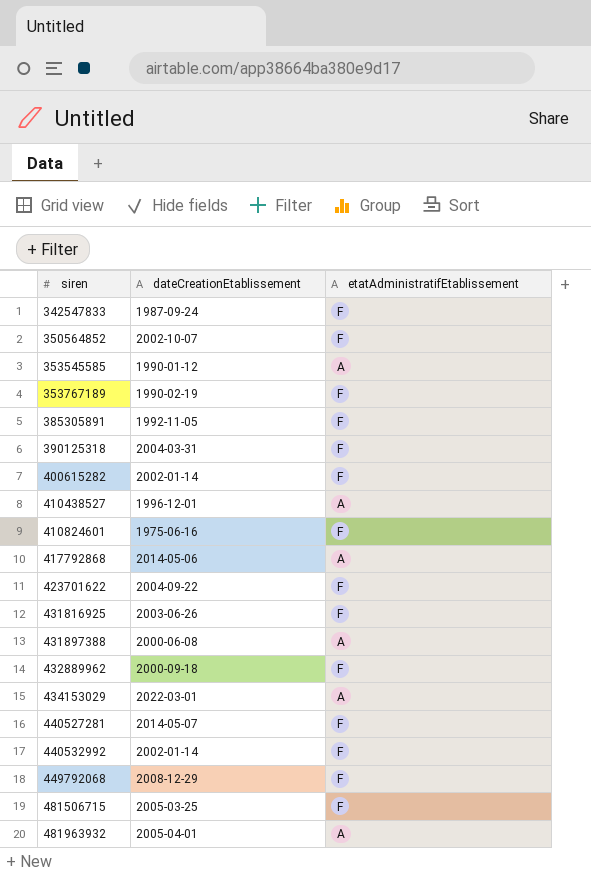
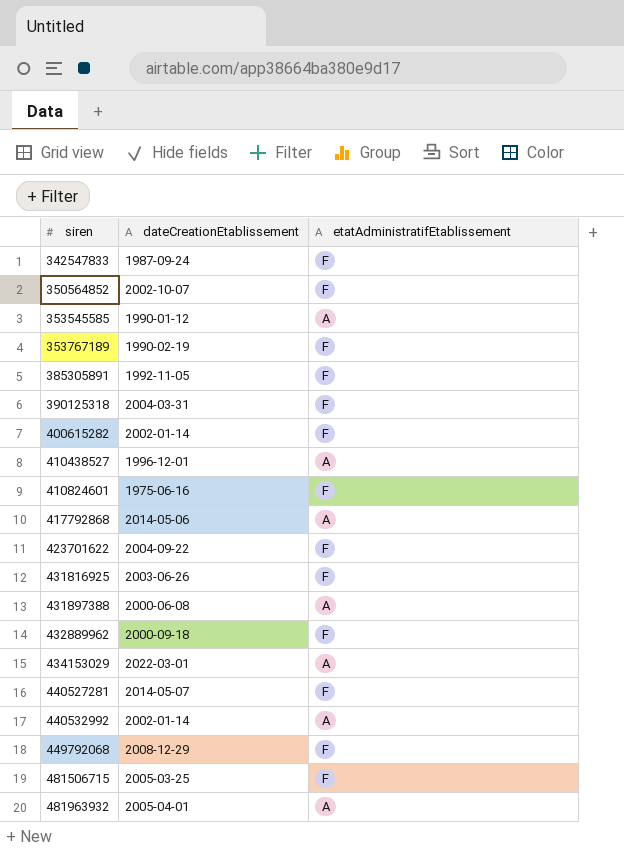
440532992 | etatAdministratifEtablissement: F -> A

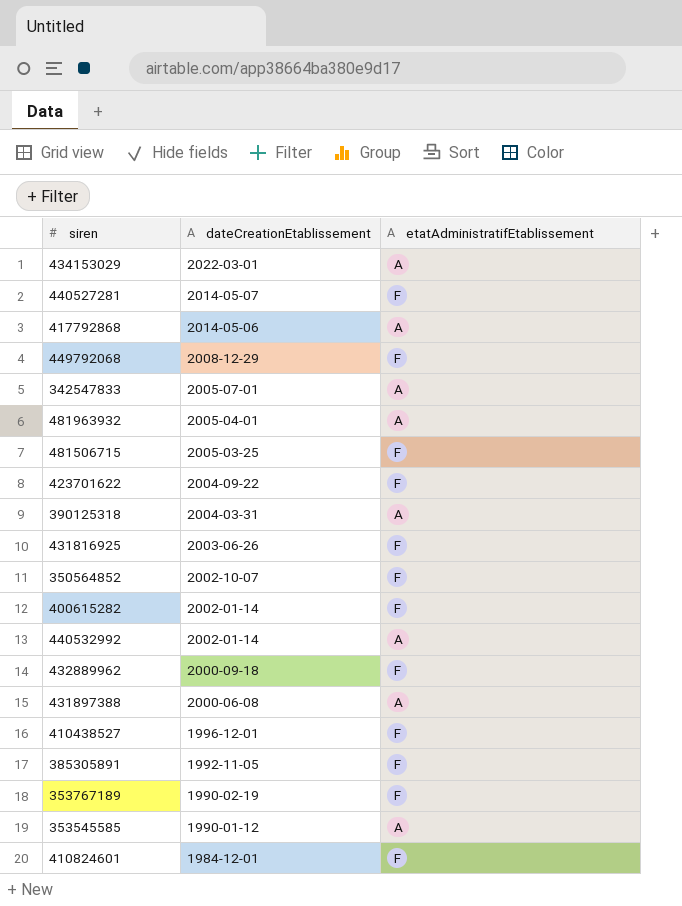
row order: siren ascending -> dateCreationEtablissement descending
342547833 | dateCreationEtablissement: 1987-09-24 -> 2005-07-01
342547833 | etatAdministratifEtablissement: F -> A
390125318 | etatAdministratifEtablissement: F -> A
410438527 | etatAdministratifEtablissement: A -> F
410824601 | dateCreationEtablissement: 1975-06-16 -> 1984-12-01

